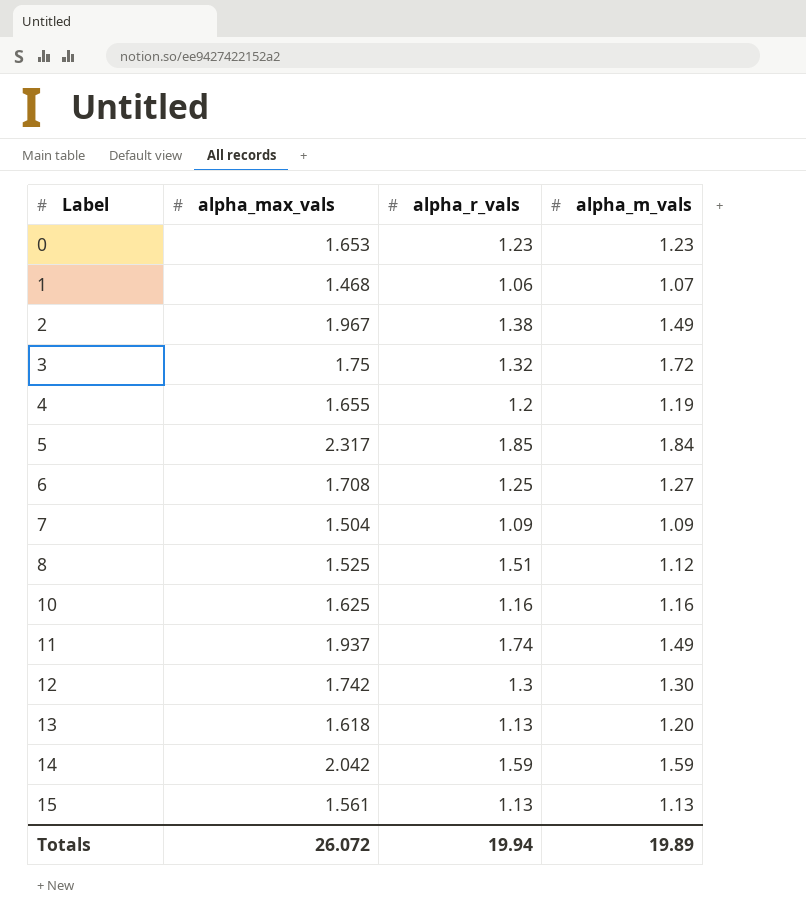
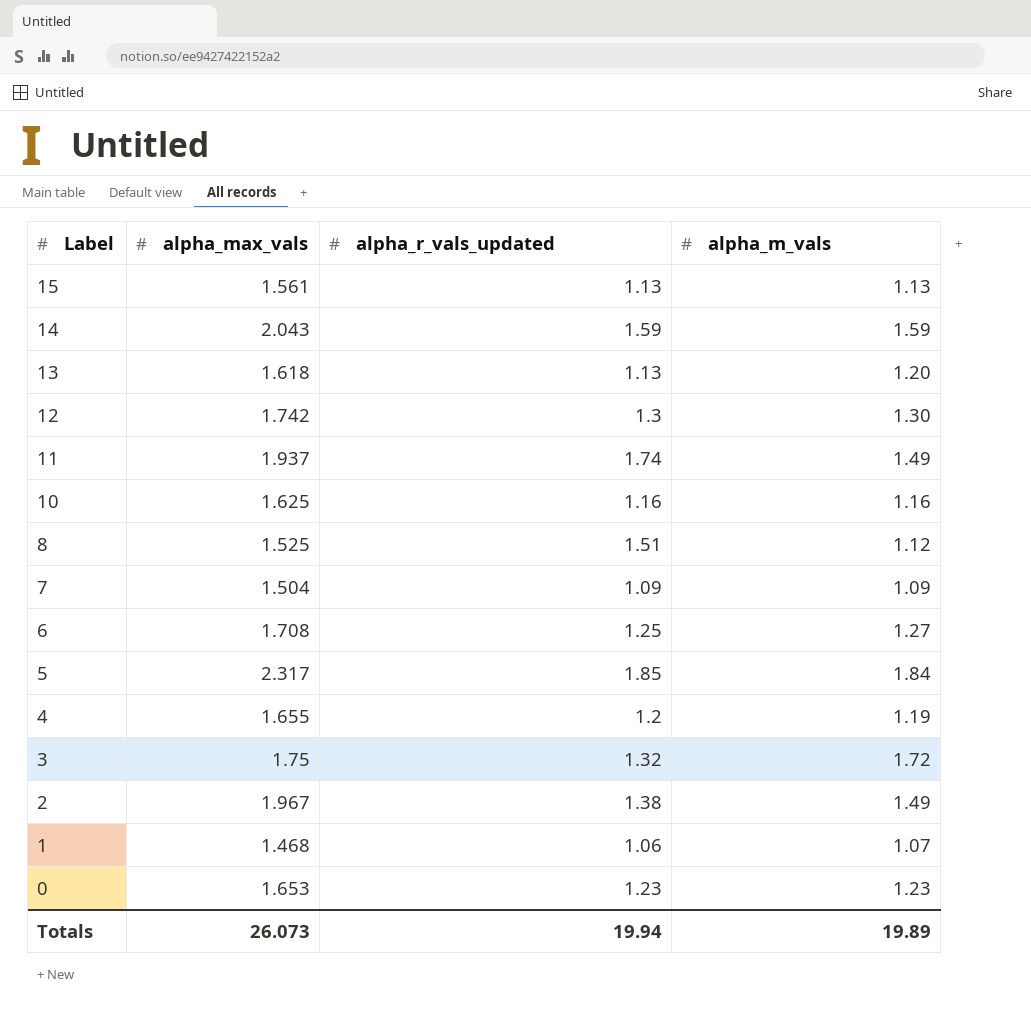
row order: Label ascending -> Label descending
column name: alpha_r_vals -> alpha_r_vals_updated
14 | alpha_max_vals: 2.042 -> 2.043
Totals | alpha_max_vals: 26.072 -> 26.073

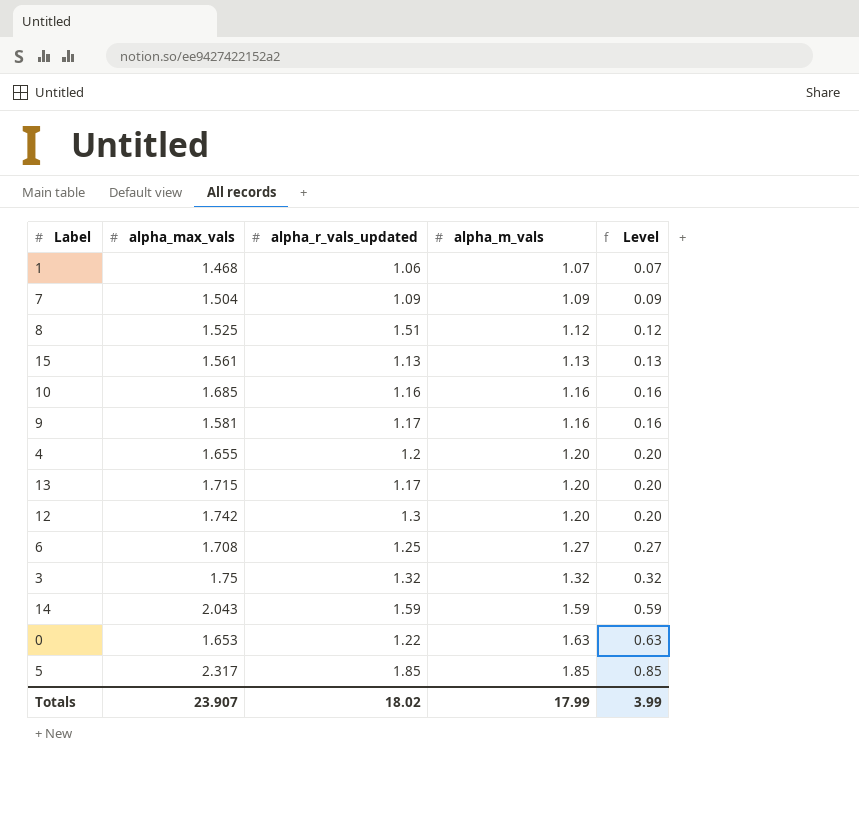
row order: Label descending -> alpha_m_vals ascending
column Level | formula: none -> [alpha_m_vals] - 1
row 11: 1.937 | 1.74 | 1.49 -> none
row 2: 1.967 | 1.38 | 1.49 -> none
10 | alpha_max_vals: 1.625 -> 1.685
row 9: none -> 1.581 | 1.17 | 1.16 | 0.16
4 | alpha_m_vals: 1.19 -> 1.20
13 | alpha_max_vals: 1.618 -> 1.715
13 | alpha_r_vals_updated: 1.13 -> 1.17
12 | alpha_m_vals: 1.30 -> 1.20
3 | alpha_m_vals: 1.72 -> 1.32
0 | alpha_r_vals_updated: 1.23 -> 1.22
0 | alpha_m_vals: 1.23 -> 1.63
5 | alpha_m_vals: 1.84 -> 1.85
Totals | alpha_max_vals: 26.073 -> 23.907
Totals | alpha_r_vals_updated: 19.94 -> 18.02
Totals | alpha_m_vals: 19.89 -> 17.99

